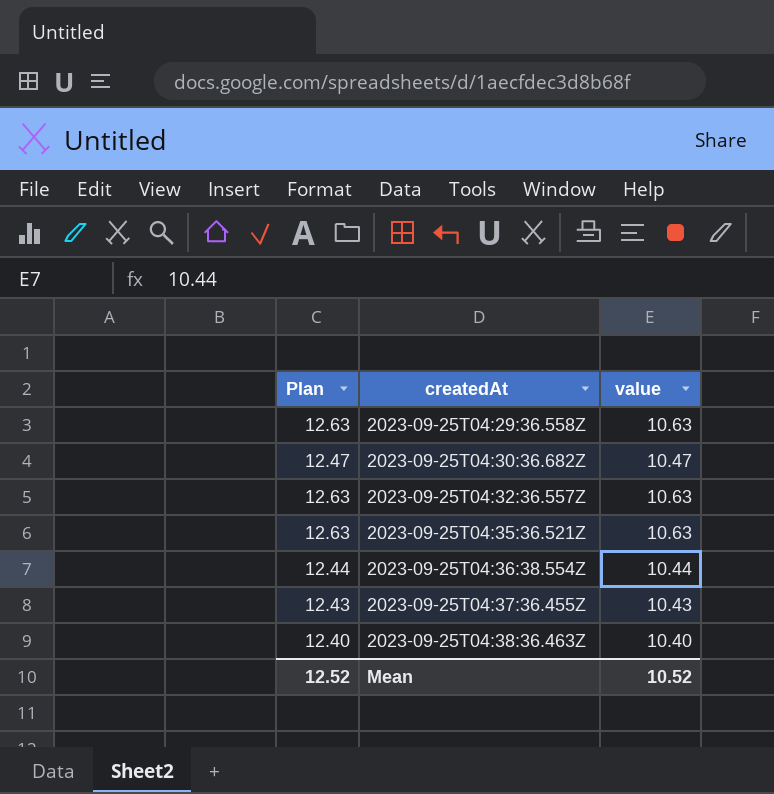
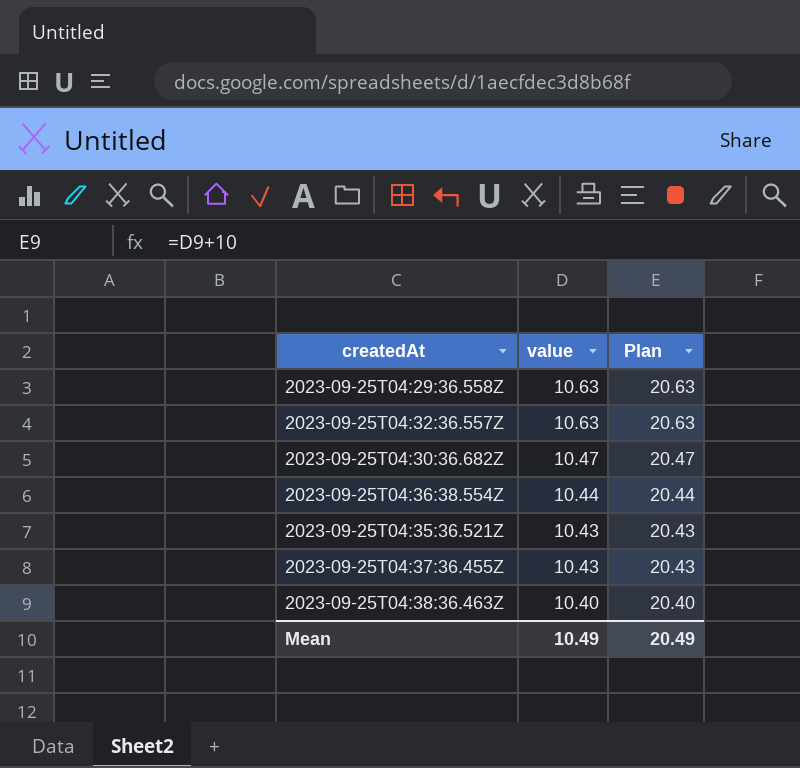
row order: createdAt ascending -> value descending
column Plan | formula: [value] + 2 -> [value] + 10
column Plan | position: 1 -> 3
2023-09-25T04:35:36.521Z | value: 10.63 -> 10.43
Mean | value: 10.52 -> 10.49
Mean | Plan: 12.52 -> 20.49

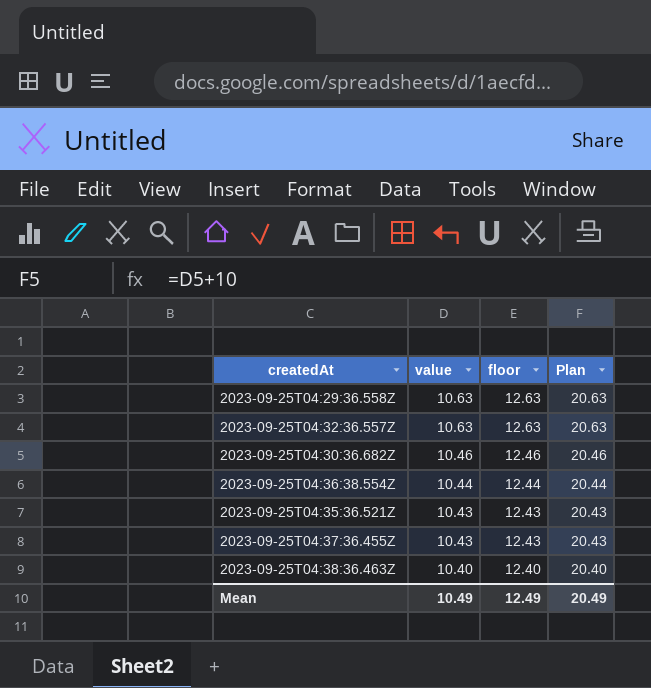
column floor | formula: none -> [value] + 2
2023-09-25T04:30:36.682Z | value: 10.47 -> 10.46
2023-09-25T04:30:36.682Z | Plan: 20.47 -> 20.46

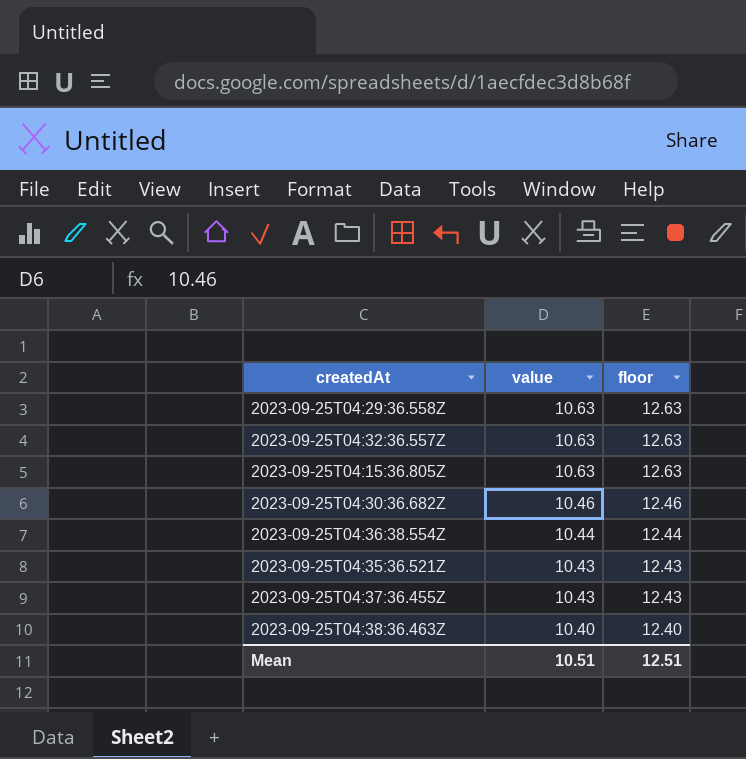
column Plan | formula: [value] + 10 -> none
row 2023-09-25T04:15:36.805Z: none -> 10.63 | 12.63
Mean | value: 10.49 -> 10.51
Mean | floor: 12.49 -> 12.51

